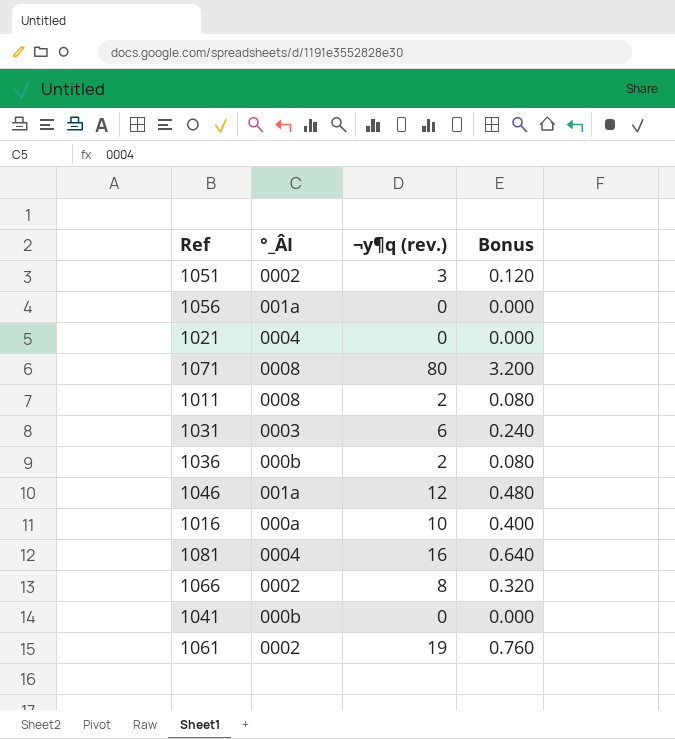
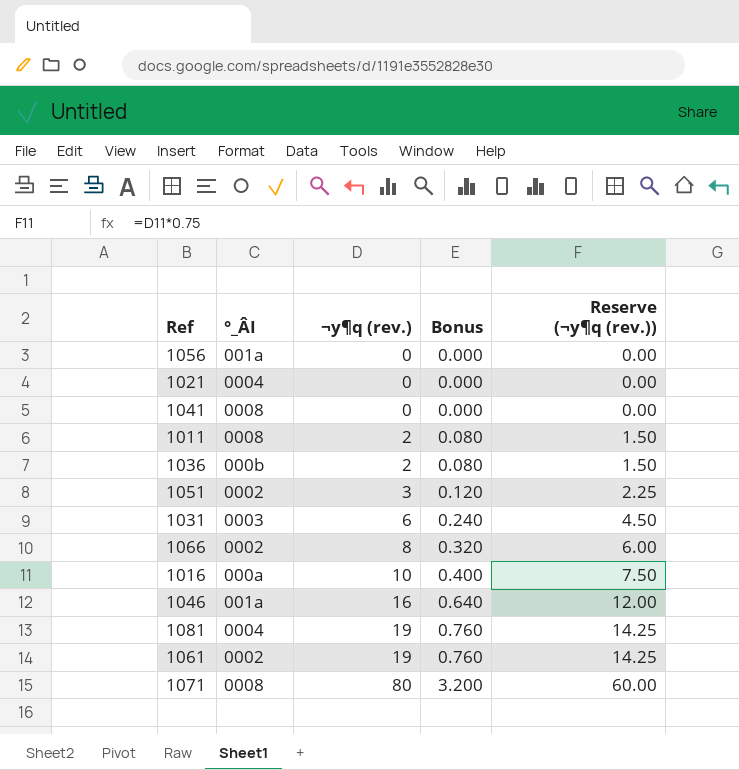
row order: none -> ¬y¶q (rev.) ascending
column Reserve (¬y¶q (rev.)) | formula: none -> [¬y¶q (rev.)] * 0.75
1041 | °_ÂI: 000b -> 0008
1046 | ¬y¶q (rev.): 12 -> 16
1046 | Bonus: 0.480 -> 0.640
1081 | ¬y¶q (rev.): 16 -> 19
1081 | Bonus: 0.640 -> 0.760

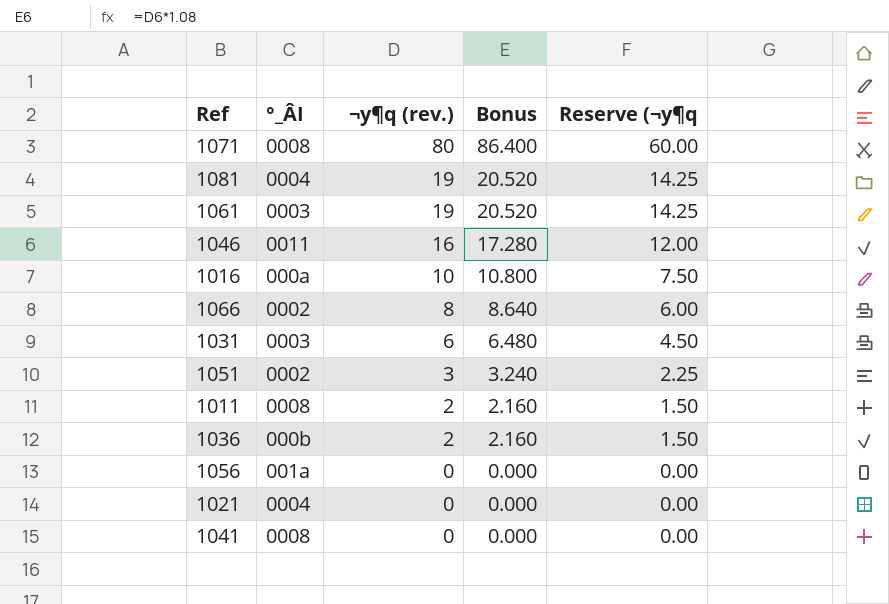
row order: ¬y¶q (rev.) ascending -> ¬y¶q (rev.) descending
column Bonus | formula: [¬y¶q (rev.)] * 0.04 -> [¬y¶q (rev.)] * 1.08
column name: Reserve (¬y¶q (rev.)) -> Reserve (¬y¶q
1061 | °_ÂI: 0002 -> 0003
1046 | °_ÂI: 001a -> 0011

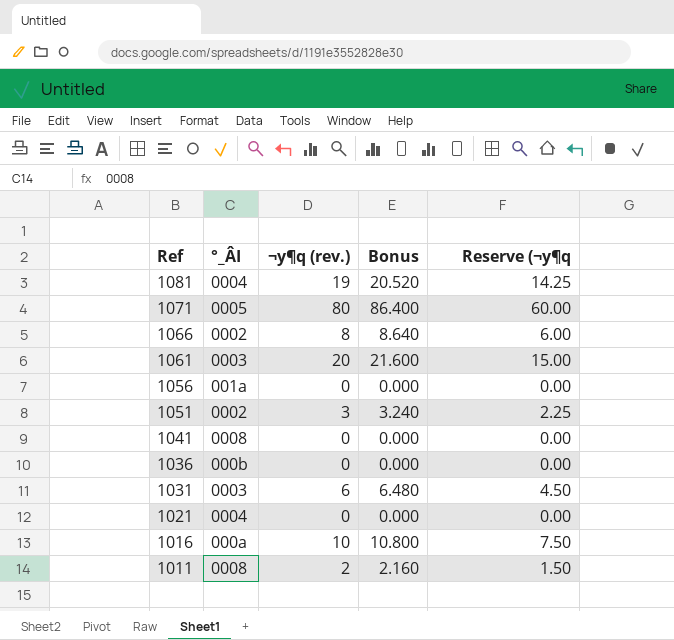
row order: ¬y¶q (rev.) descending -> Ref descending
row 1046: 0011 | 16 | 17.280 | 12.00 -> none
1071 | °_ÂI: 0008 -> 0005
1061 | ¬y¶q (rev.): 19 -> 20
1061 | Bonus: 20.520 -> 21.600
1061 | Reserve (¬y¶q: 14.25 -> 15.00
1036 | ¬y¶q (rev.): 2 -> 0
1036 | Bonus: 2.160 -> 0.000
1036 | Reserve (¬y¶q: 1.50 -> 0.00

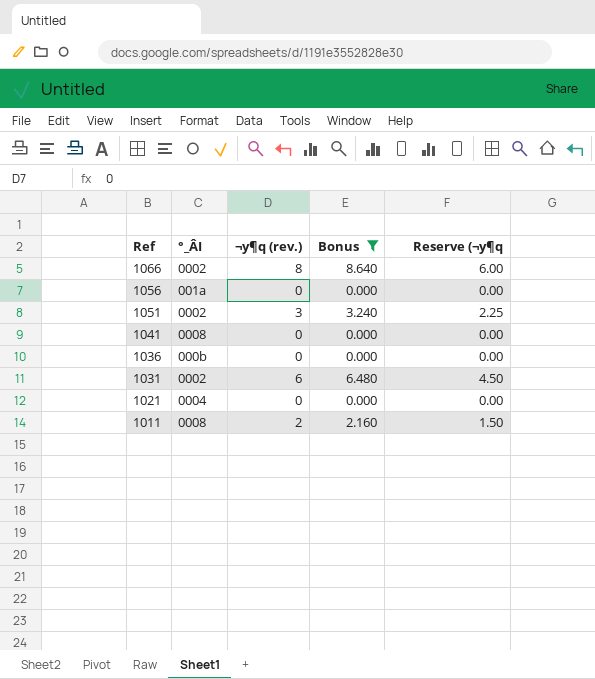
filter: none -> Bonus <= 8.640
1031 | °_ÂI: 0003 -> 0002

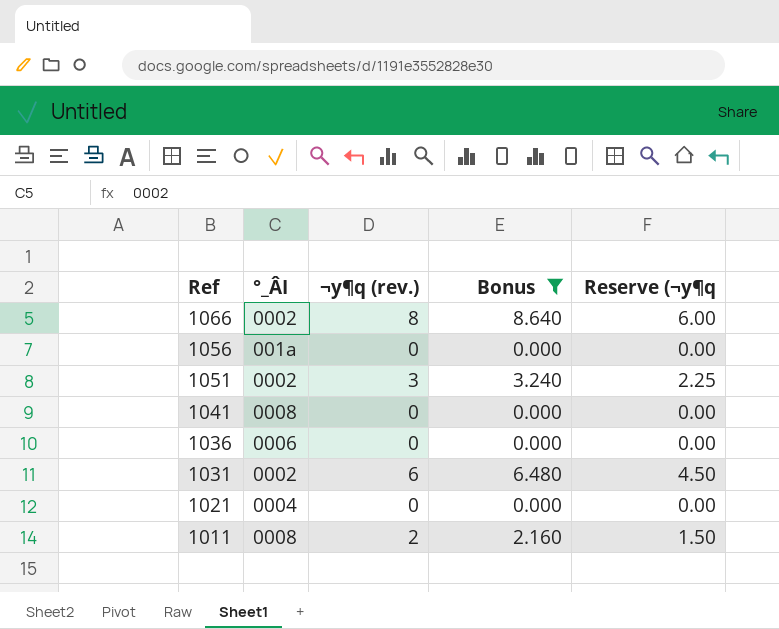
1036 | °_ÂI: 000b -> 0006

